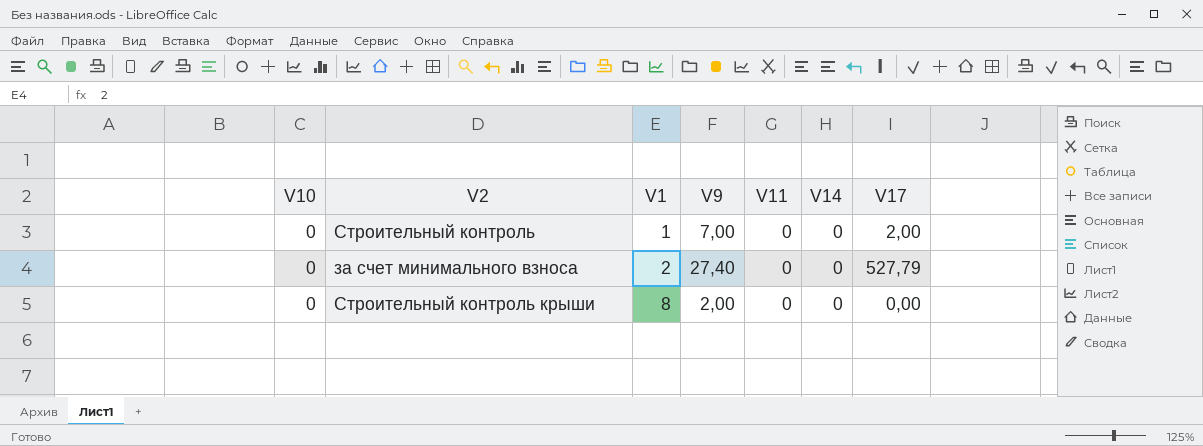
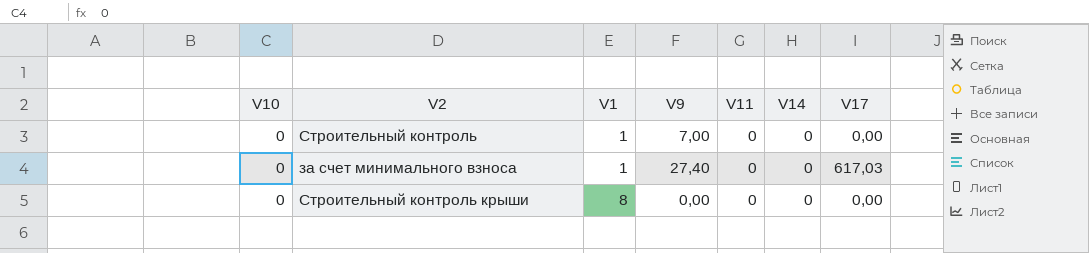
Строительный контроль | V17: 2,00 -> 0,00
за счет минимального взноса | V1: 2 -> 1
за счет минимального взноса | V17: 527,79 -> 617,03
Строительный контроль крыши | V9: 2,00 -> 0,00

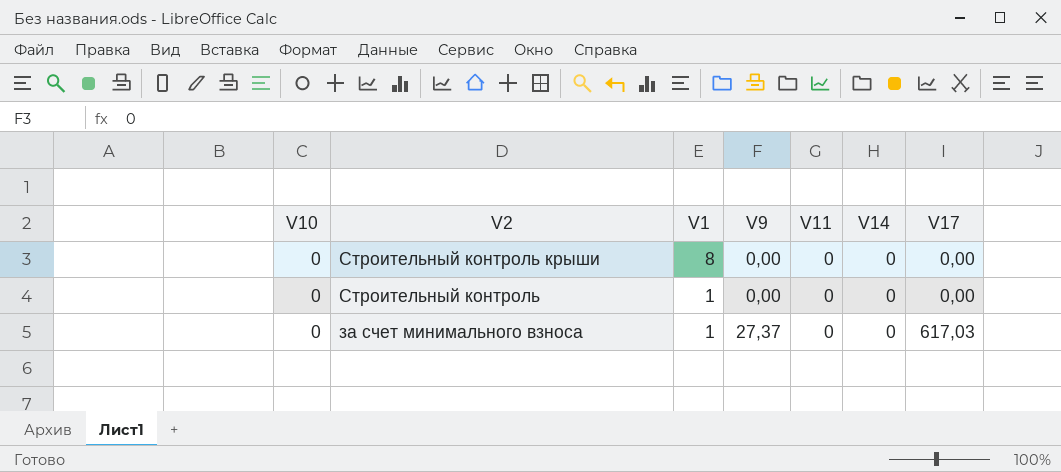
row order: V1 ascending -> V2 descending
Строительный контроль | V9: 7,00 -> 0,00
за счет минимального взноса | V9: 27,40 -> 27,37

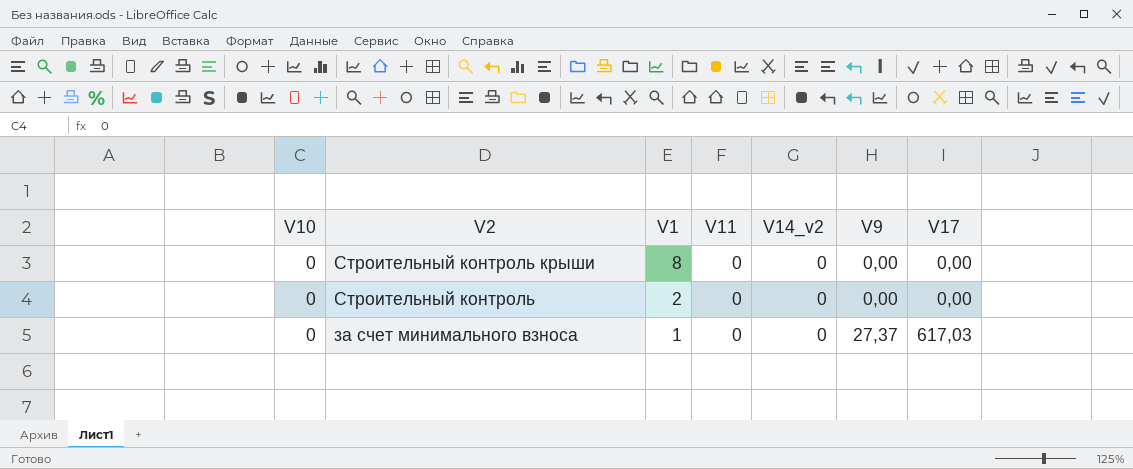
column name: V14 -> V14_v2
column V9 | position: 4 -> 6
Строительный контроль | V1: 1 -> 2

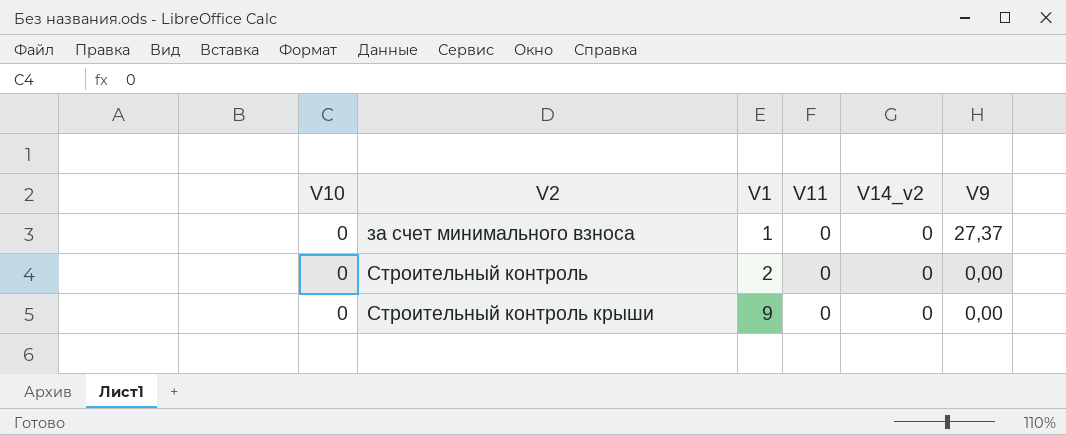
row order: V2 descending -> V2 ascending
column V17 | position: 7 -> none
Строительный контроль крыши | V1: 8 -> 9

